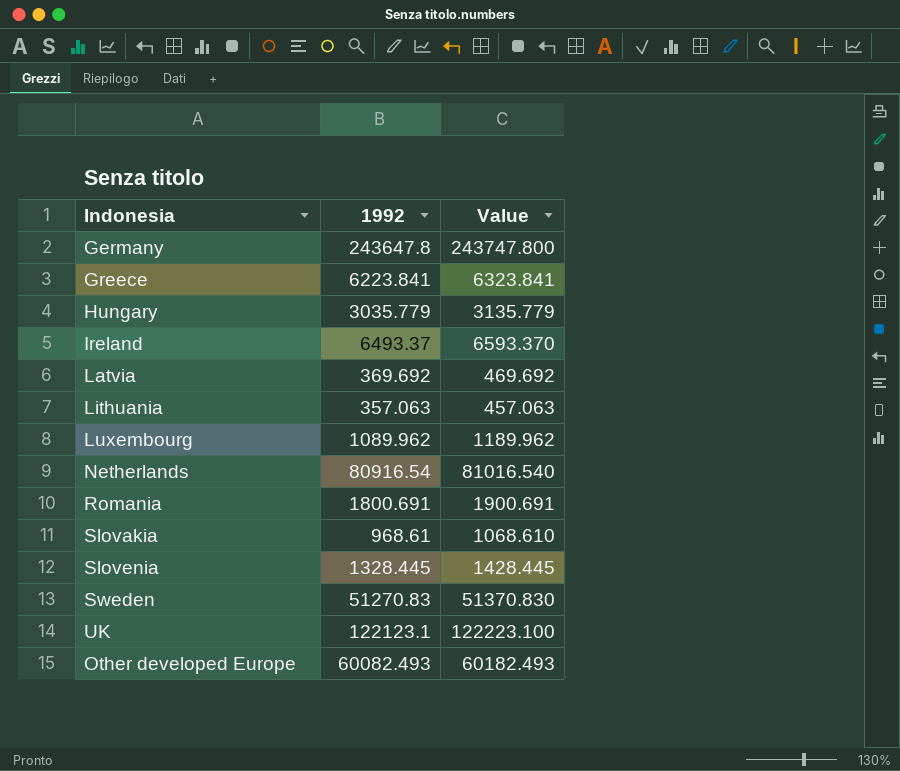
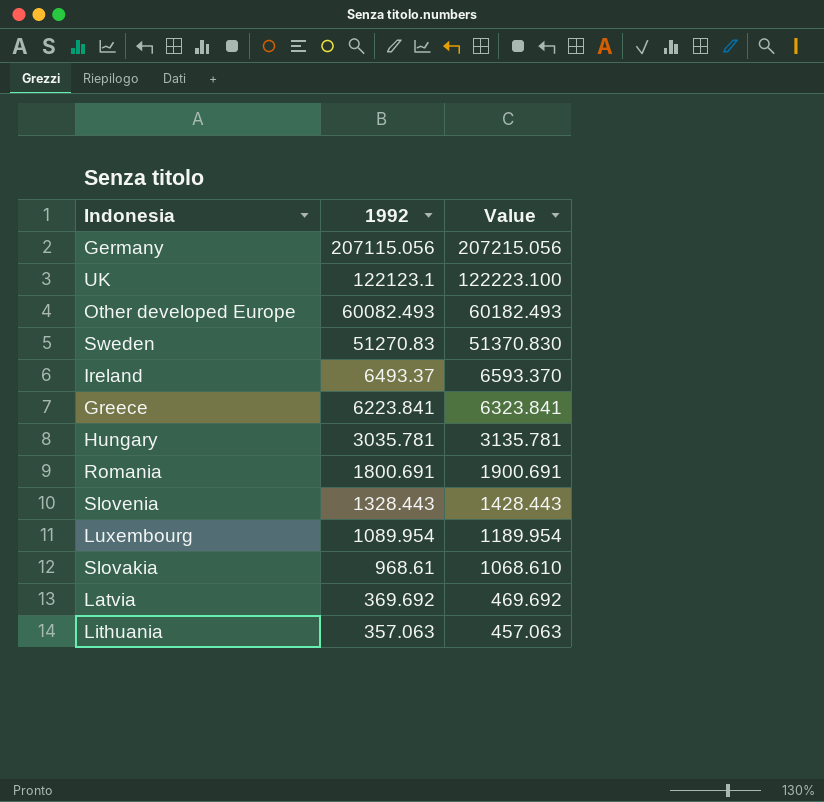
row order: none -> 1992 descending
row Netherlands: 80916.54 | 81016.540 -> none
Germany | 1992: 243647.8 -> 207115.056
Germany | Value: 243747.800 -> 207215.056
Hungary | 1992: 3035.779 -> 3035.781
Hungary | Value: 3135.779 -> 3135.781
Slovenia | 1992: 1328.445 -> 1328.443
Slovenia | Value: 1428.445 -> 1428.443
Luxembourg | 1992: 1089.962 -> 1089.954
Luxembourg | Value: 1189.962 -> 1189.954

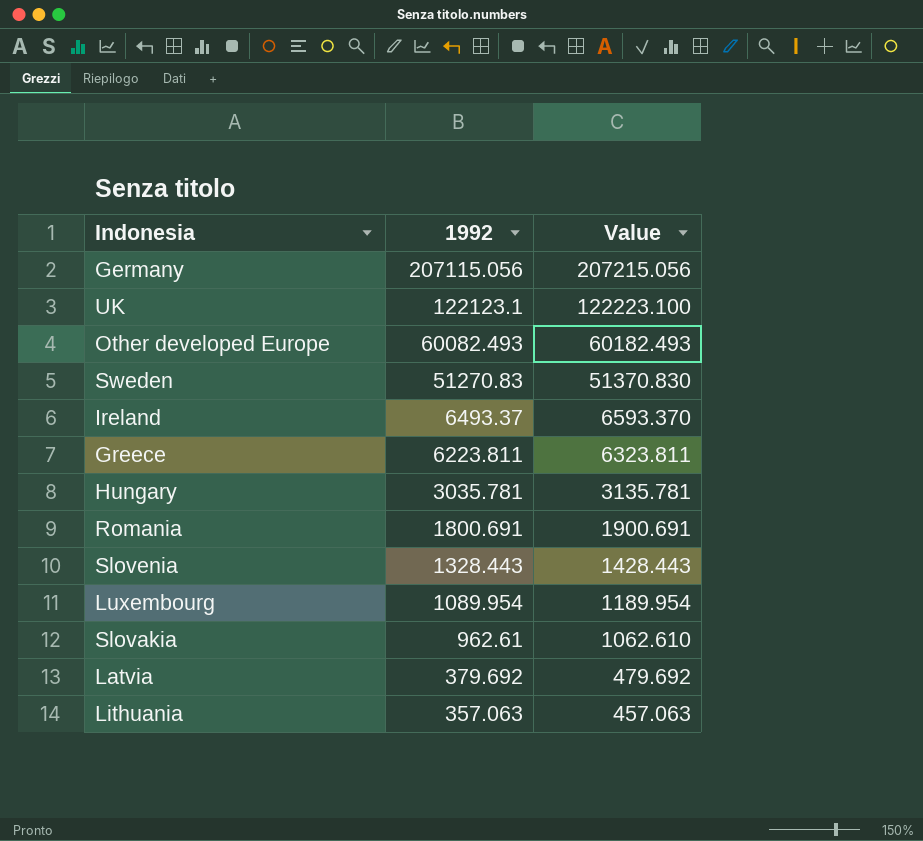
Greece | 1992: 6223.841 -> 6223.811
Greece | Value: 6323.841 -> 6323.811
Slovakia | 1992: 968.61 -> 962.61
Slovakia | Value: 1068.610 -> 1062.610
Latvia | 1992: 369.692 -> 379.692
Latvia | Value: 469.692 -> 479.692

